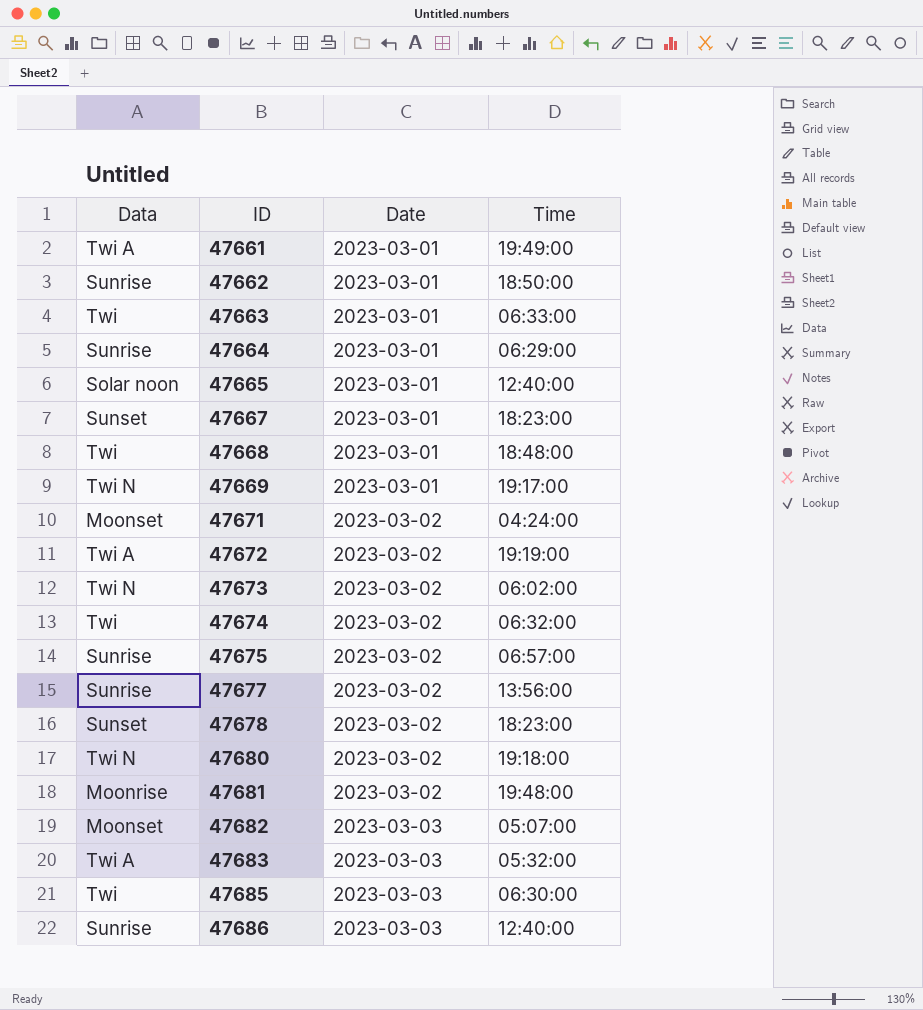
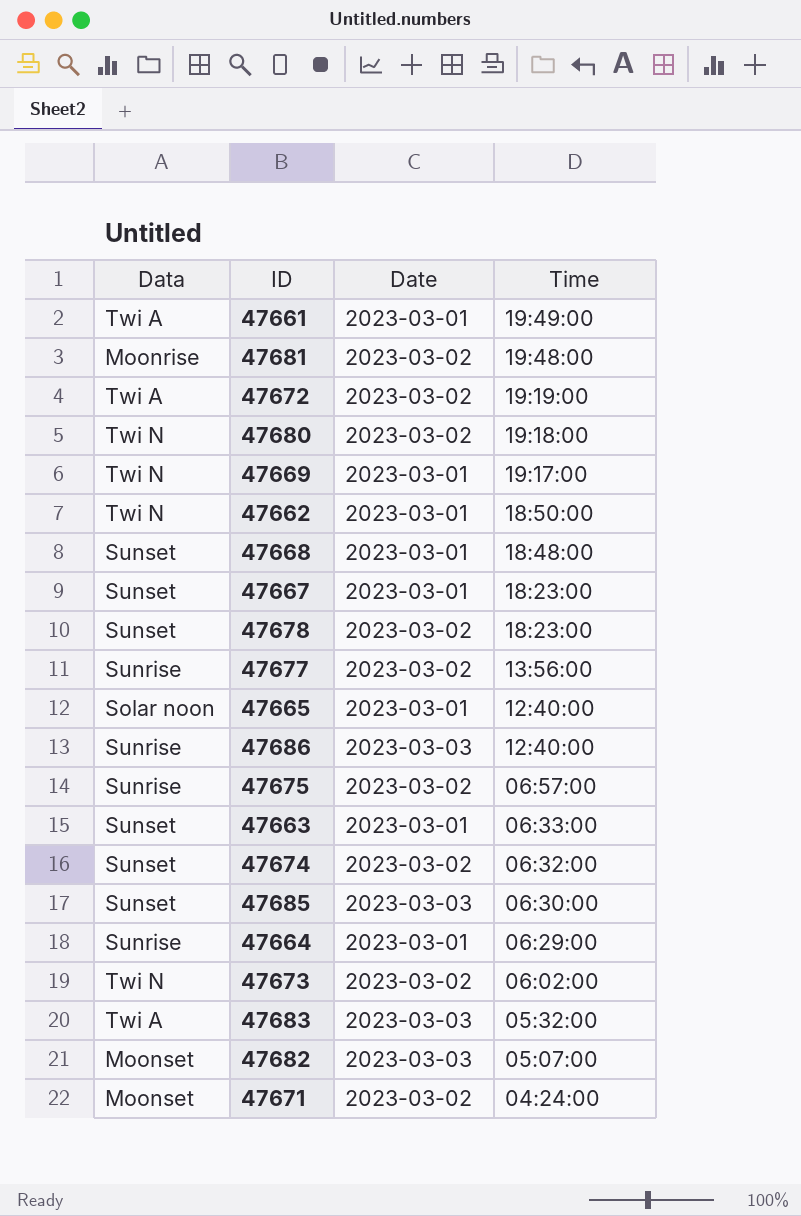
row order: ID ascending -> Time descending
47662 | Data: Sunrise -> Twi N
47668 | Data: Twi -> Sunset
47663 | Data: Twi -> Sunset
47674 | Data: Twi -> Sunset
47685 | Data: Twi -> Sunset

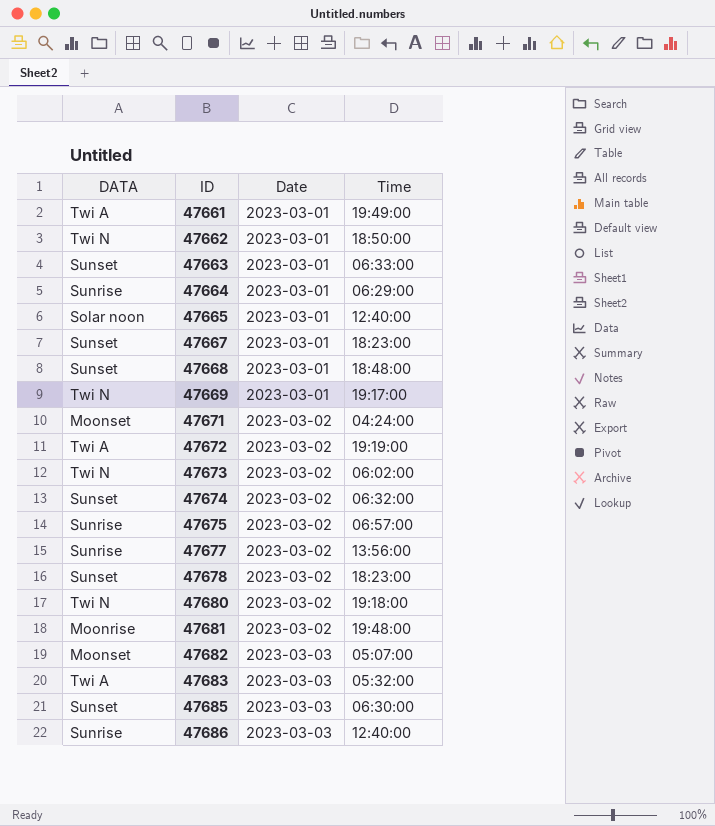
row order: Time descending -> ID ascending
column name: Data -> DATA

